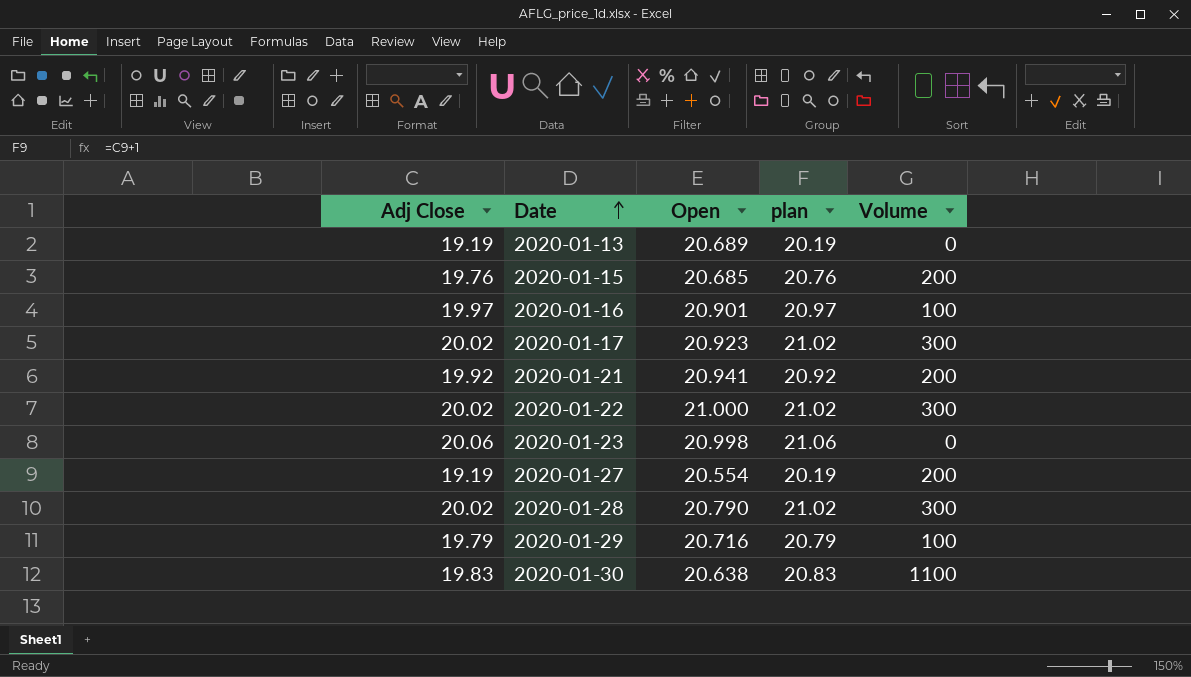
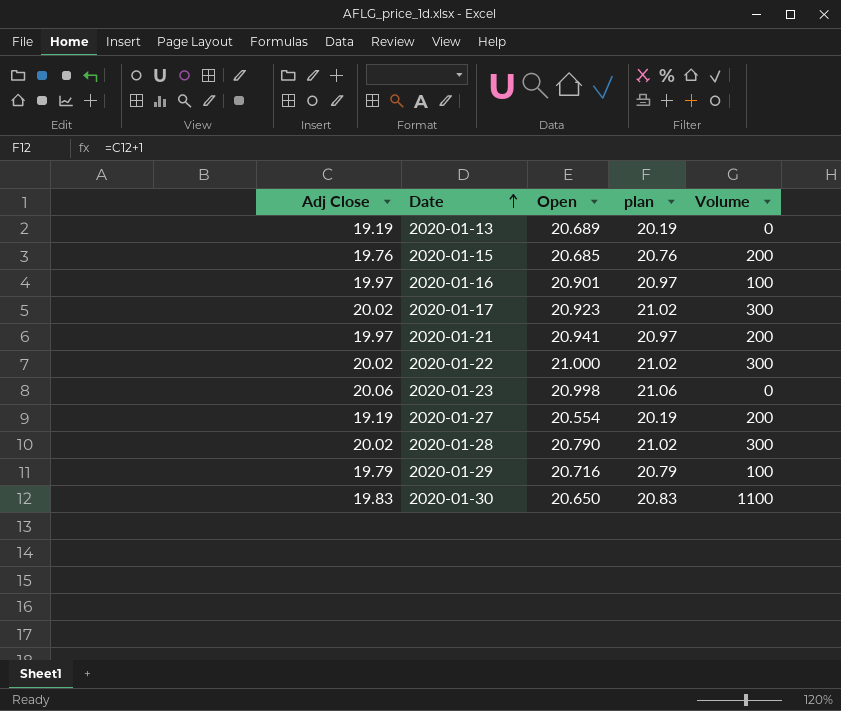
2020-01-21 | Adj Close: 19.92 -> 19.97
2020-01-21 | plan: 20.92 -> 20.97
2020-01-30 | Open: 20.638 -> 20.650

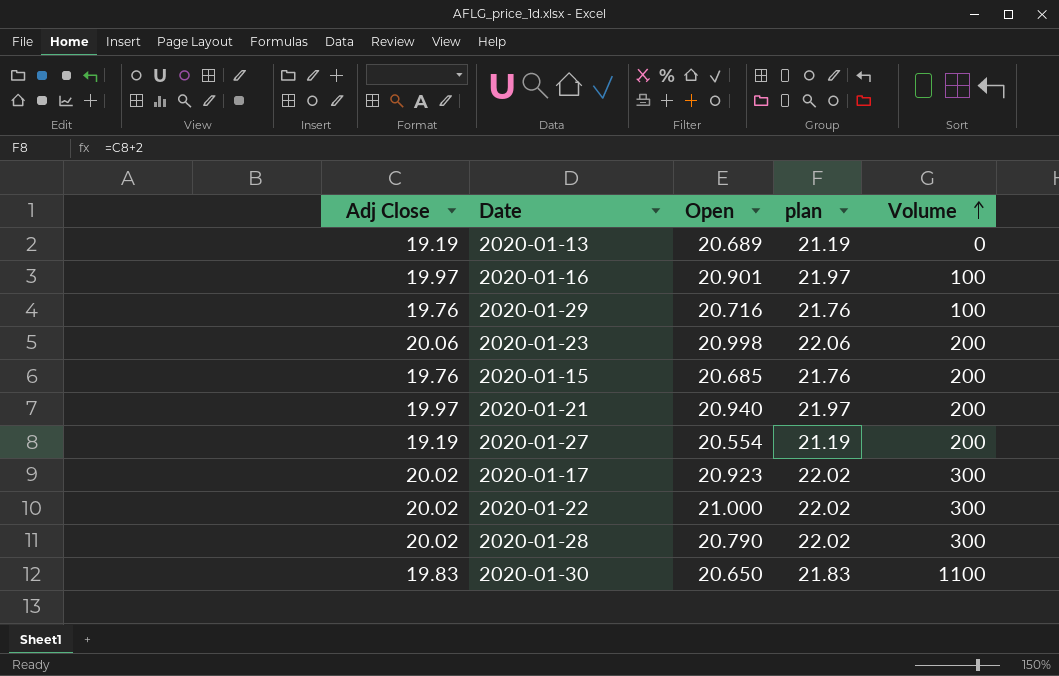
row order: Date ascending -> Volume ascending
column plan | formula: [Adj Close] + 1 -> [Adj Close] + 2
2020-01-29 | Adj Close: 19.79 -> 19.76
2020-01-23 | Volume: 0 -> 200
2020-01-21 | Open: 20.941 -> 20.940

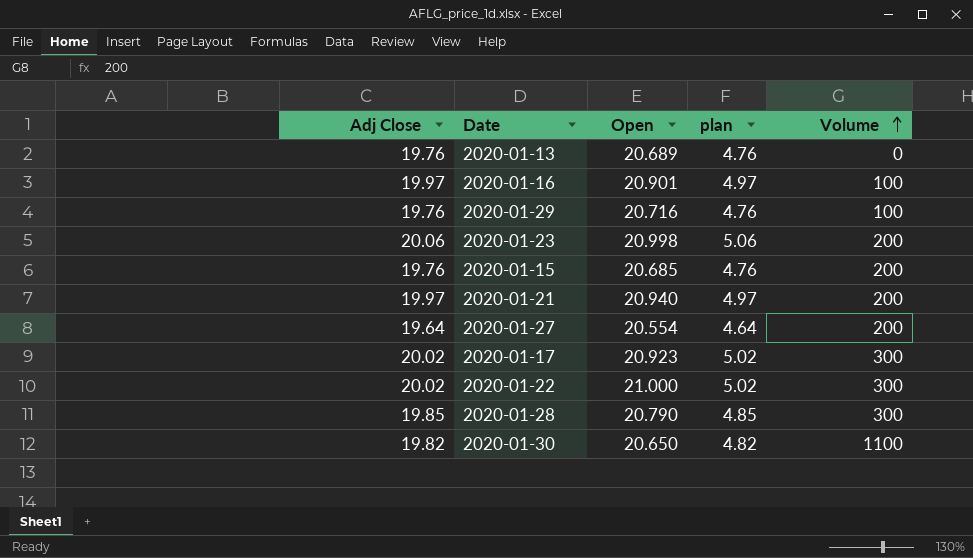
column plan | formula: [Adj Close] + 2 -> [Adj Close] - 15
2020-01-13 | Adj Close: 19.19 -> 19.76
2020-01-27 | Adj Close: 19.19 -> 19.64
2020-01-28 | Adj Close: 20.02 -> 19.85
2020-01-30 | Adj Close: 19.83 -> 19.82

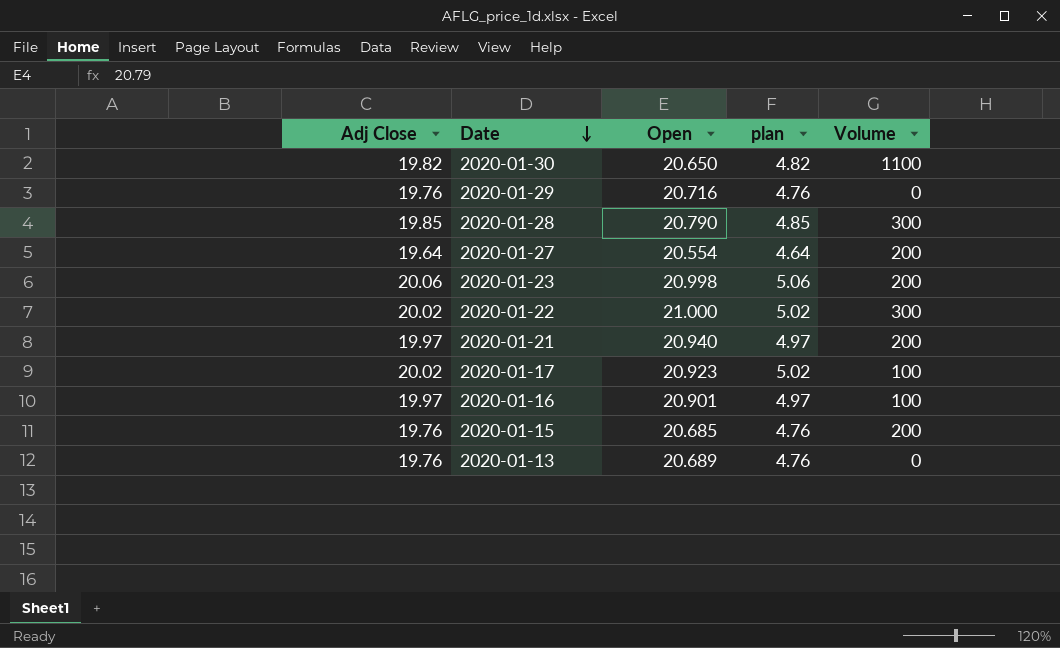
row order: Volume ascending -> Date descending
2020-01-29 | Volume: 100 -> 0
2020-01-17 | Volume: 300 -> 100

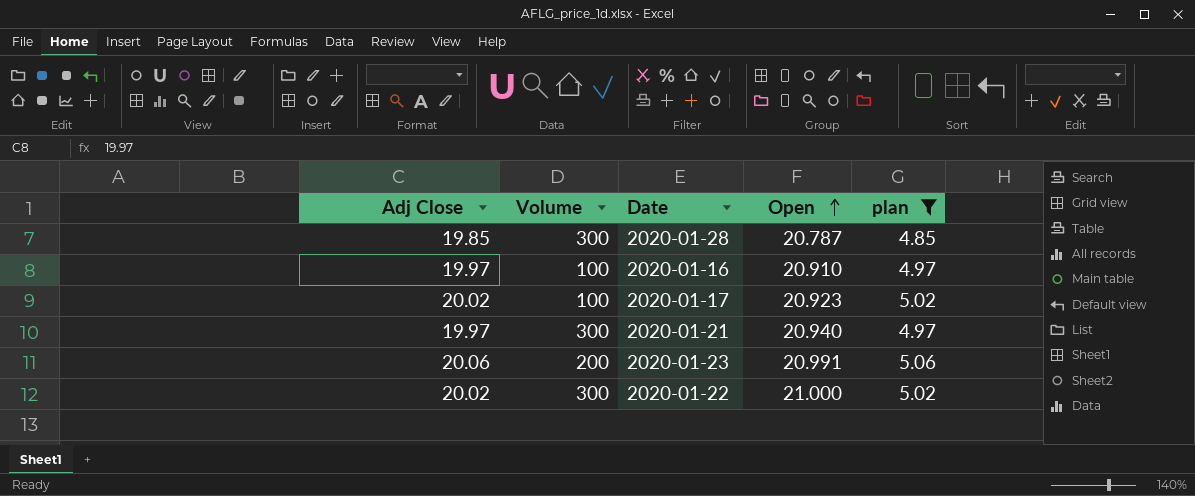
filter: none -> plan >= 4.85
row order: Date descending -> Open ascending
column Volume | position: 5 -> 2
2020-01-28 | Open: 20.790 -> 20.787
2020-01-16 | Open: 20.901 -> 20.910
2020-01-21 | Volume: 200 -> 300
2020-01-23 | Open: 20.998 -> 20.991

